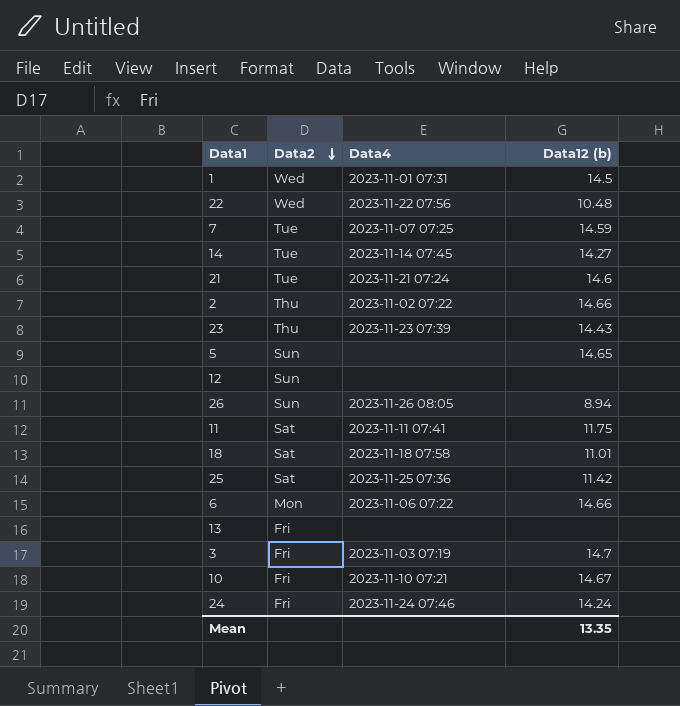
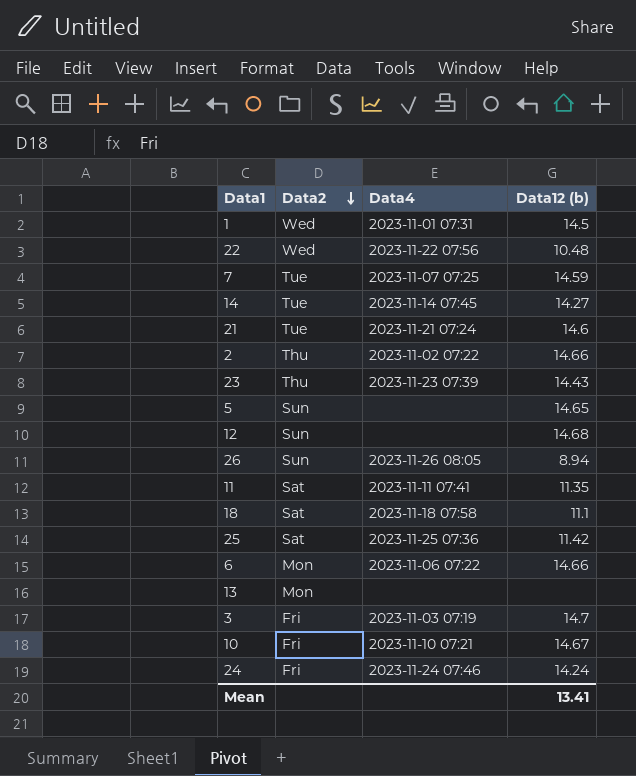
12 | Data12 (b): none -> 14.68
11 | Data12 (b): 11.75 -> 11.35
18 | Data12 (b): 11.01 -> 11.1
13 | Data2: Fri -> Mon
Mean | Data12 (b): 13.35 -> 13.41

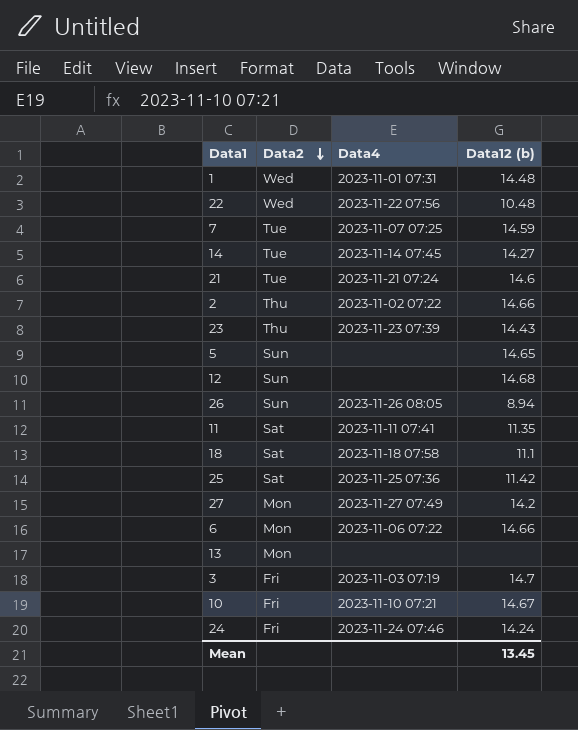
1 | Data12 (b): 14.5 -> 14.48
row 27: none -> Mon | 2023-11-27 07:49 | 14.2
Mean | Data12 (b): 13.41 -> 13.45

